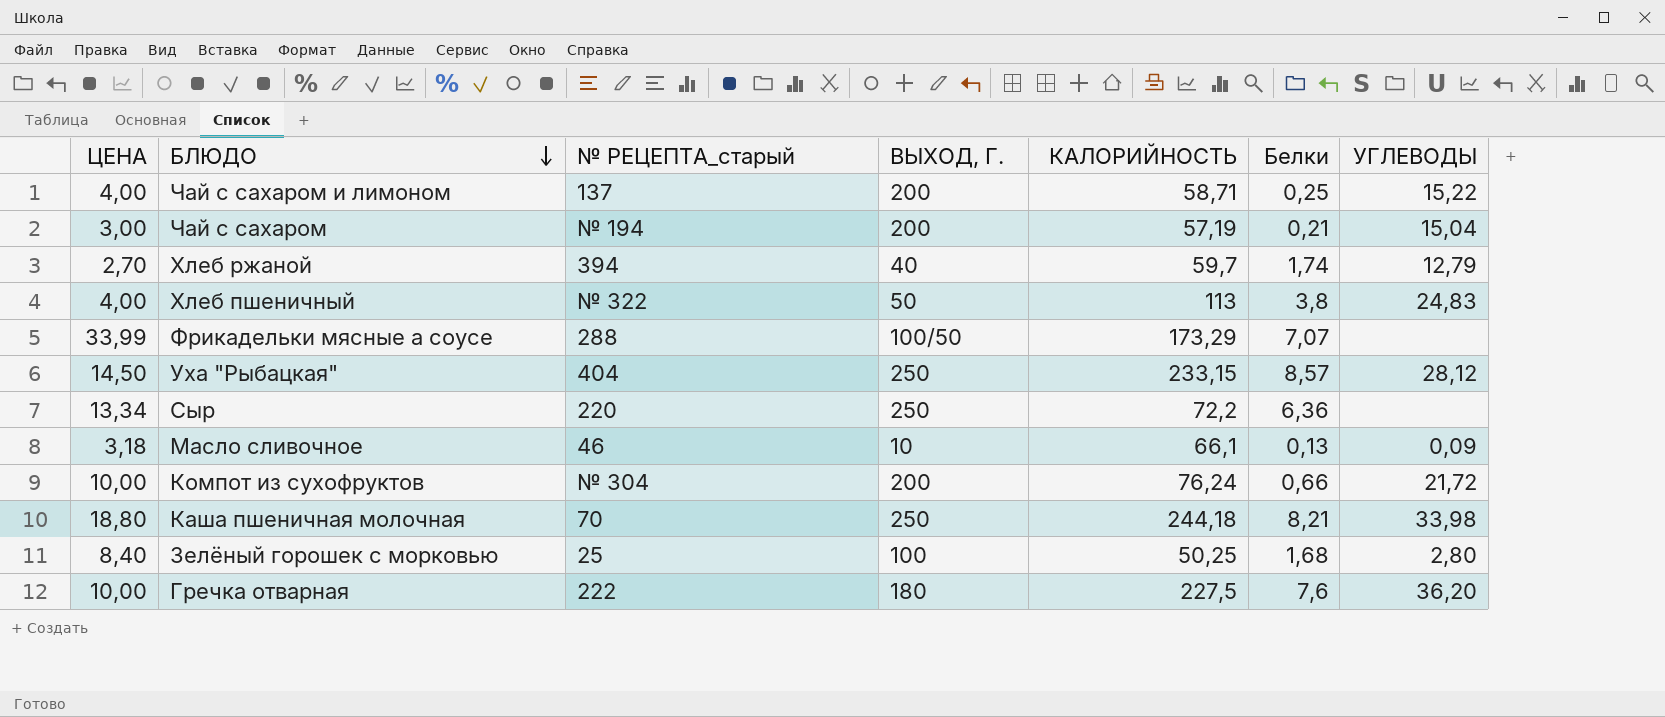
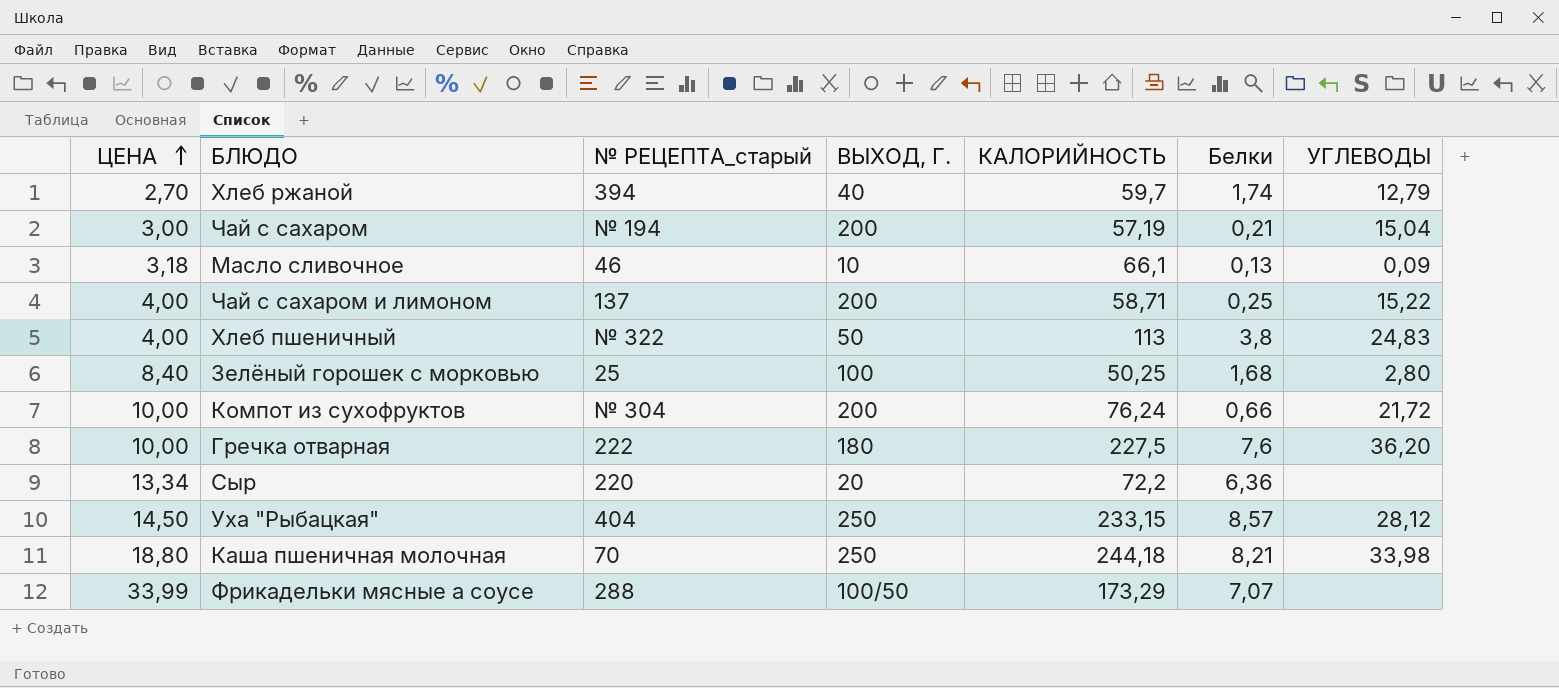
row order: БЛЮДО descending -> ЦЕНА ascending
Сыр | ВЫХОД, Г.: 250 -> 20

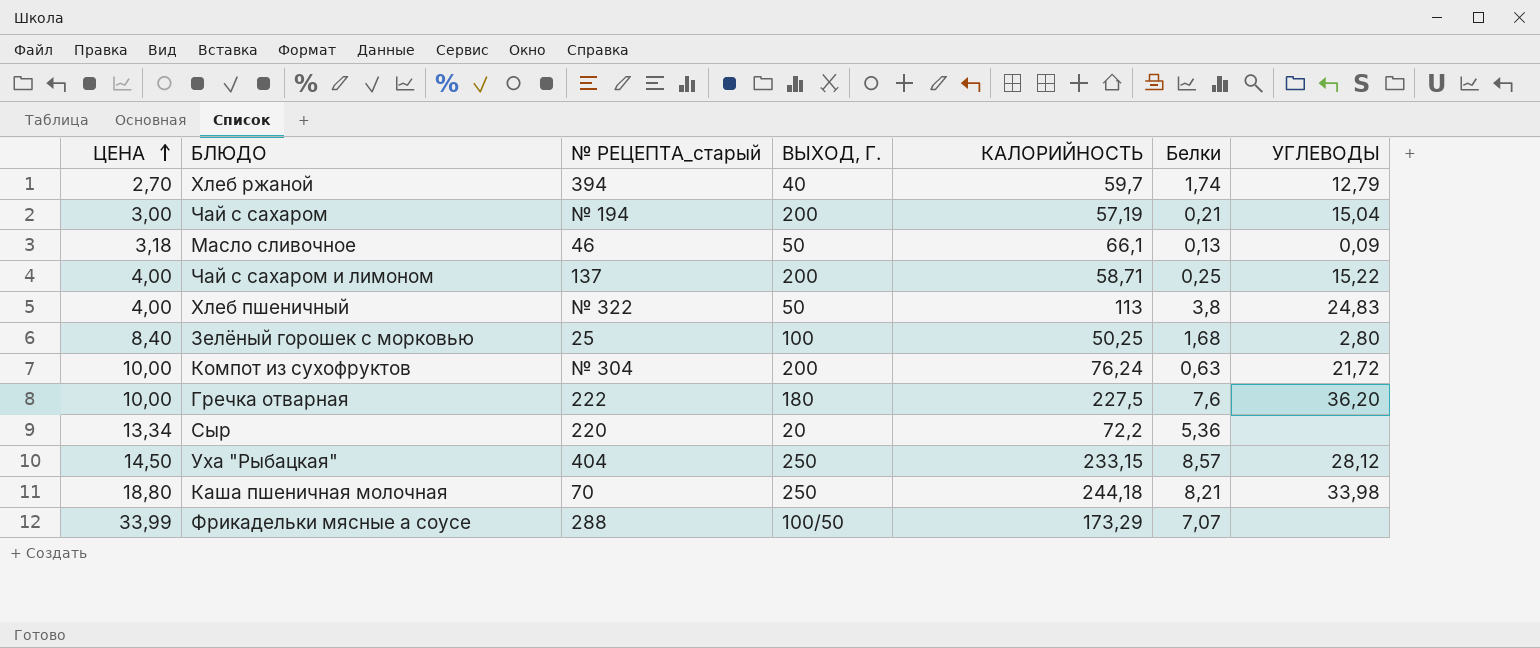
Масло сливочное | ВЫХОД, Г.: 10 -> 50
Компот из сухофруктов | Белки: 0,66 -> 0,63
Сыр | Белки: 6,36 -> 5,36

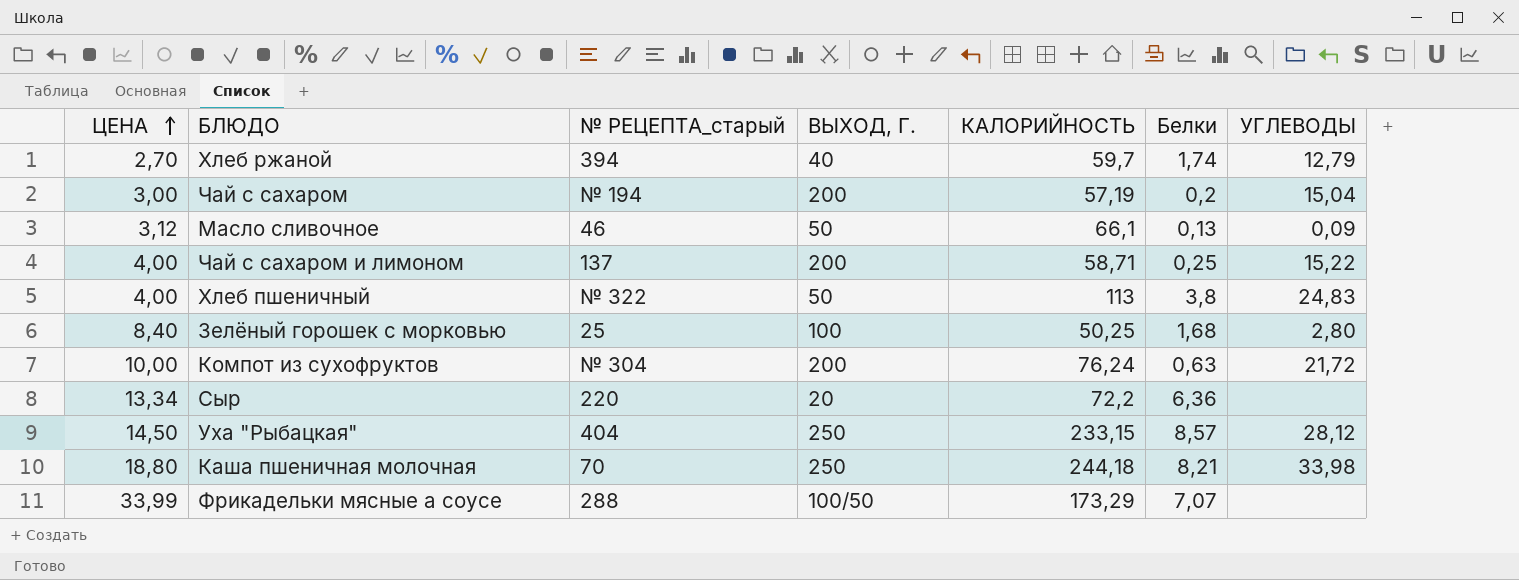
row Гречка отварная: 10,00 | 222 | 180 | 227,5 | 7,6 | 36,20 -> none
Чай с сахаром | Белки: 0,21 -> 0,2
Масло сливочное | ЦЕНА: 3,18 -> 3,12
Сыр | Белки: 5,36 -> 6,36

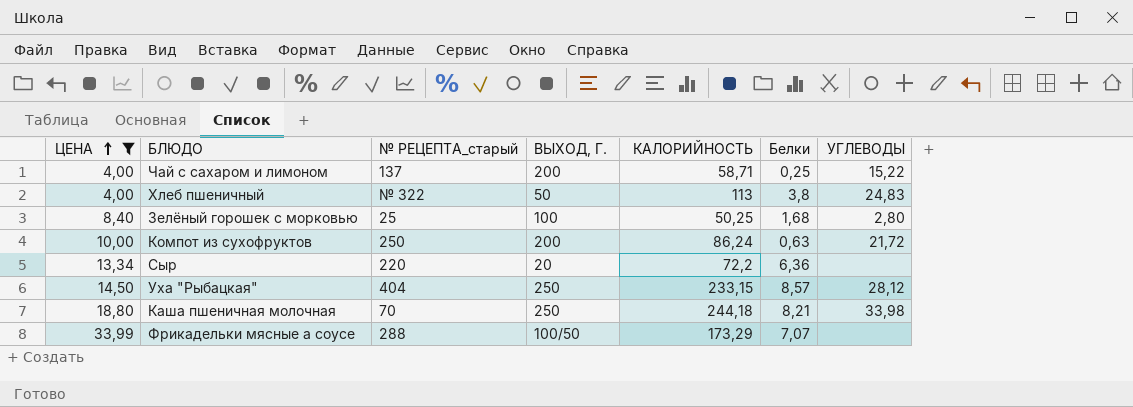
filter: none -> ЦЕНА >= 4,00
Компот из сухофруктов | № РЕЦЕПТА_старый: № 304 -> 250
Компот из сухофруктов | КАЛОРИЙНОСТЬ: 76,24 -> 86,24

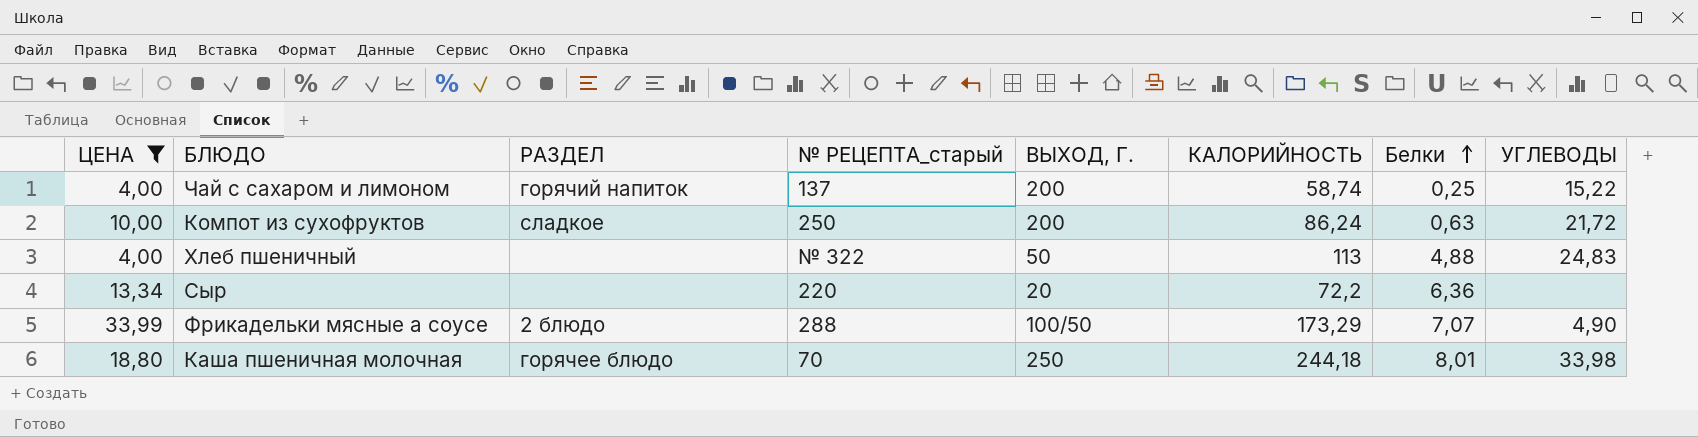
row order: ЦЕНА ascending -> Белки ascending
column РАЗДЕЛ | position: none -> 3
row Зелёный горошек с морковью: 8,40 | 25 | 100 | 50,25 | 1,68 | 2,80 -> none
row Уха "Рыбацкая": 14,50 | 404 | 250 | 233,15 | 8,57 | 28,12 -> none
Чай с сахаром и лимоном | КАЛОРИЙНОСТЬ: 58,71 -> 58,74
Хлеб пшеничный | Белки: 3,8 -> 4,88
Фрикадельки мясные а соусе | УГЛЕВОДЫ: none -> 4,90
Каша пшеничная молочная | Белки: 8,21 -> 8,01

